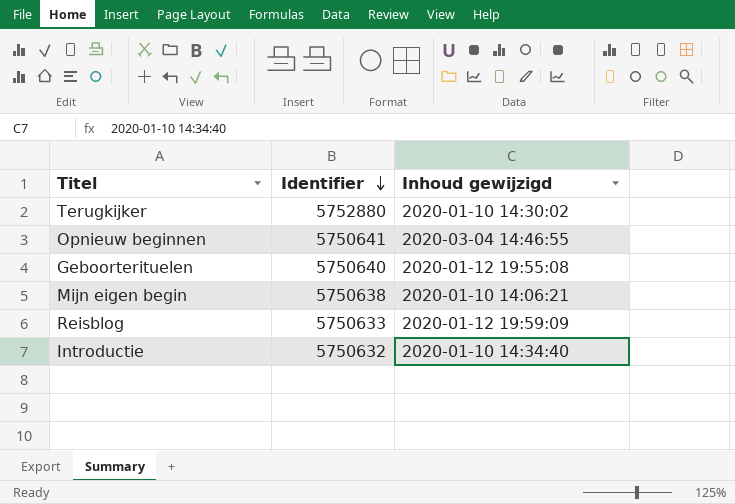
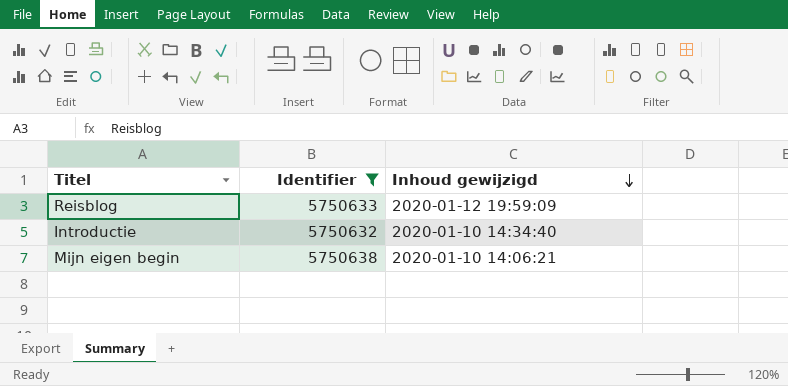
filter: none -> Identifier <= 5750638
row order: Identifier descending -> Inhoud gewijzigd descending

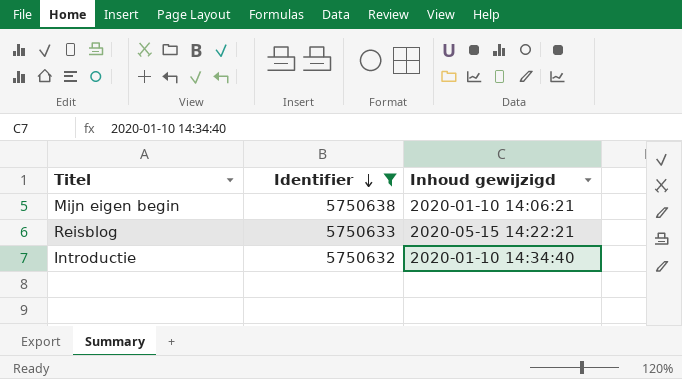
row order: Inhoud gewijzigd descending -> Identifier descending
Reisblog | Inhoud gewijzigd: 2020-01-12 19:59:09 -> 2020-05-15 14:22:21

